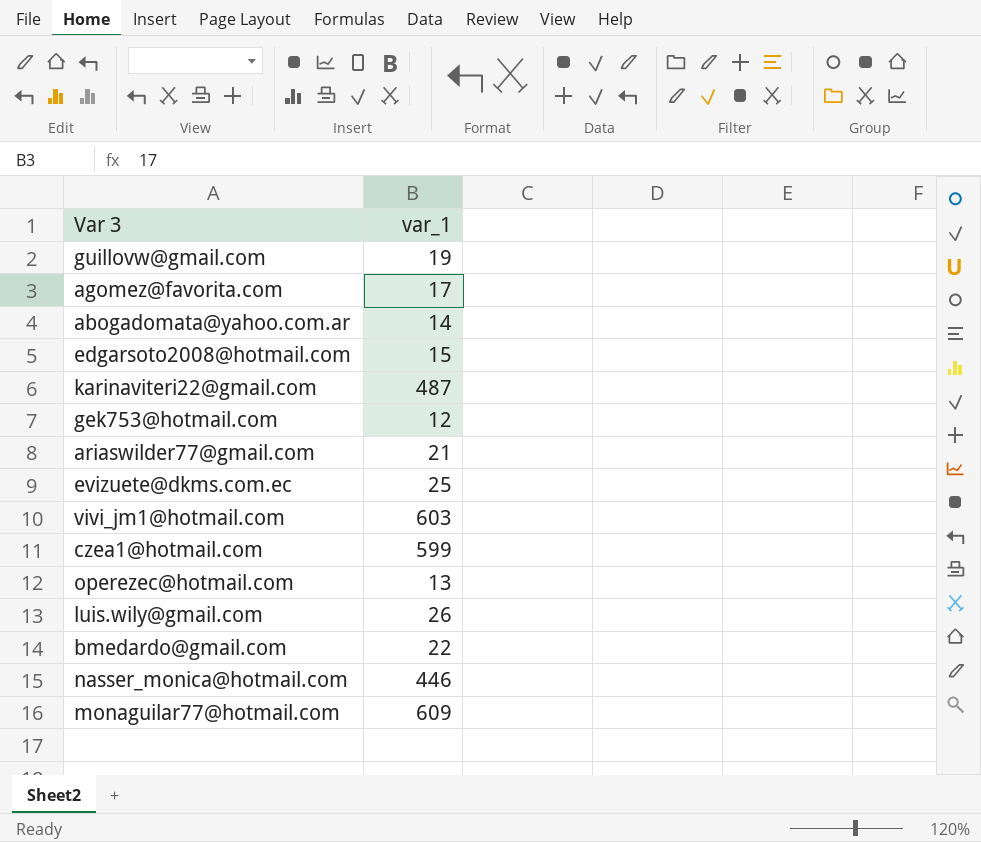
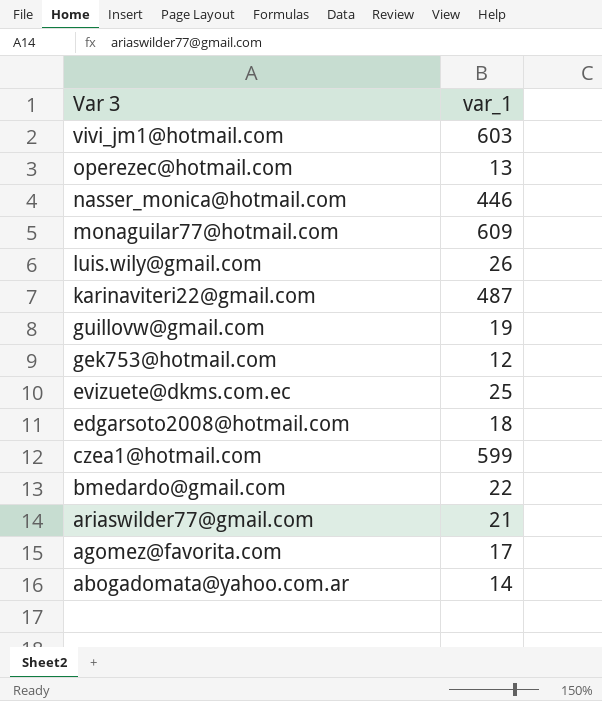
row order: none -> Var 3 descending
edgarsoto2008@hotmail.com | var_1: 15 -> 18

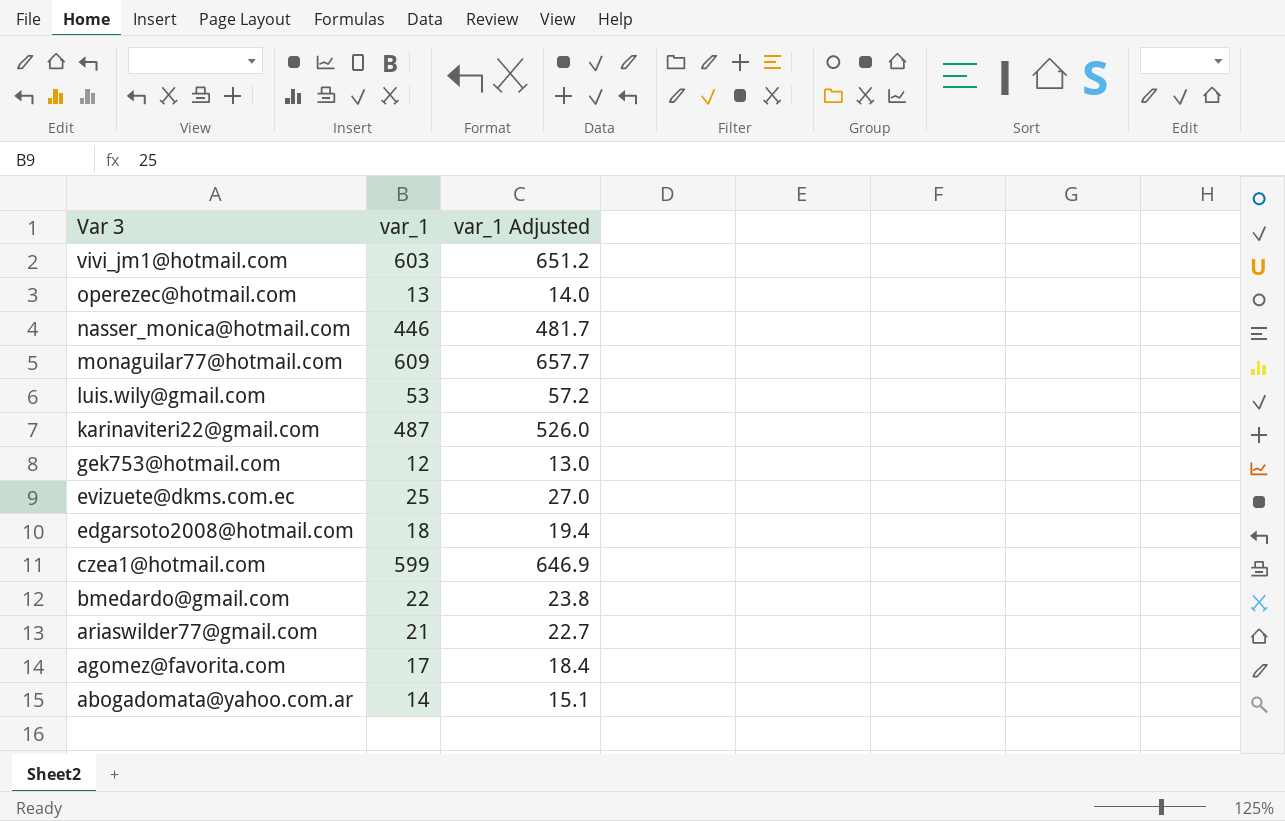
column var_1 Adjusted | formula: none -> [var_1] * 1.08
row guillovw@gmail.com: 19 -> none
luis.wily@gmail.com | var_1: 26 -> 53

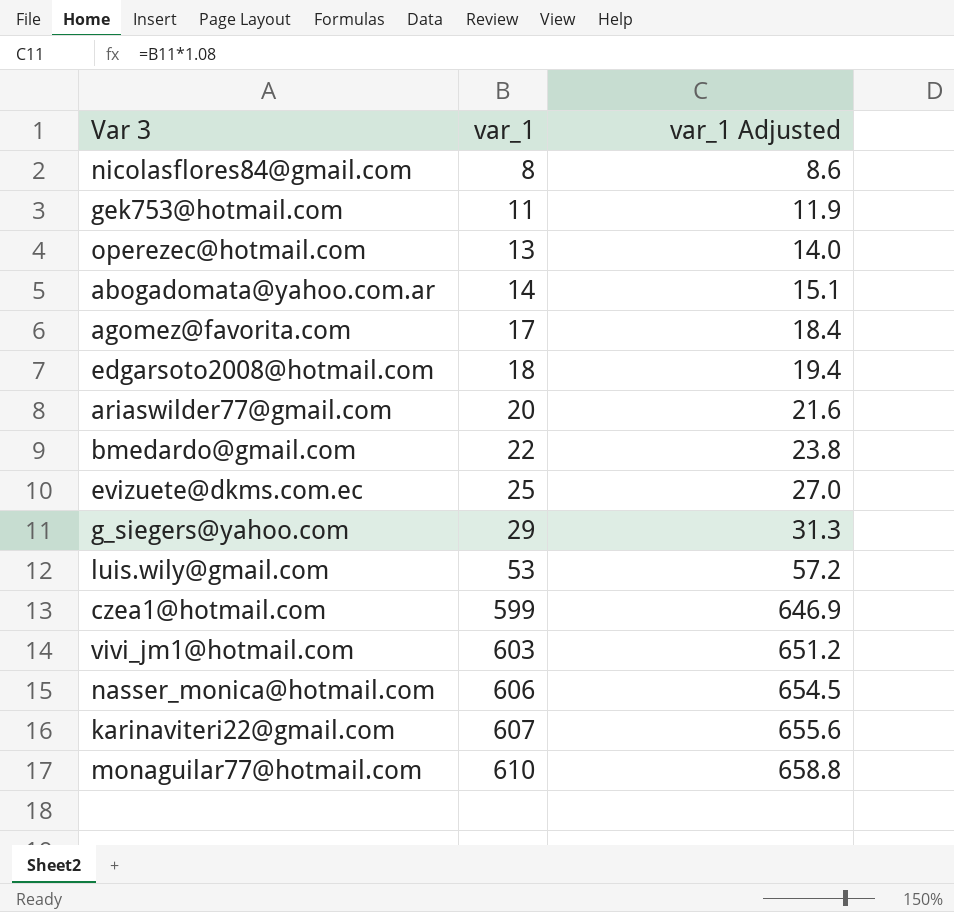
row order: Var 3 descending -> var_1 ascending
row nicolasflores84@gmail.com: none -> 8 | 8.6
gek753@hotmail.com | var_1: 12 -> 11
gek753@hotmail.com | var_1 Adjusted: 13.0 -> 11.9
ariaswilder77@gmail.com | var_1: 21 -> 20
ariaswilder77@gmail.com | var_1 Adjusted: 22.7 -> 21.6
row g_siegers@yahoo.com: none -> 29 | 31.3
nasser_monica@hotmail.com | var_1: 446 -> 606
nasser_monica@hotmail.com | var_1 Adjusted: 481.7 -> 654.5
karinaviteri22@gmail.com | var_1: 487 -> 607
karinaviteri22@gmail.com | var_1 Adjusted: 526.0 -> 655.6
monaguilar77@hotmail.com | var_1: 609 -> 610
monaguilar77@hotmail.com | var_1 Adjusted: 657.7 -> 658.8

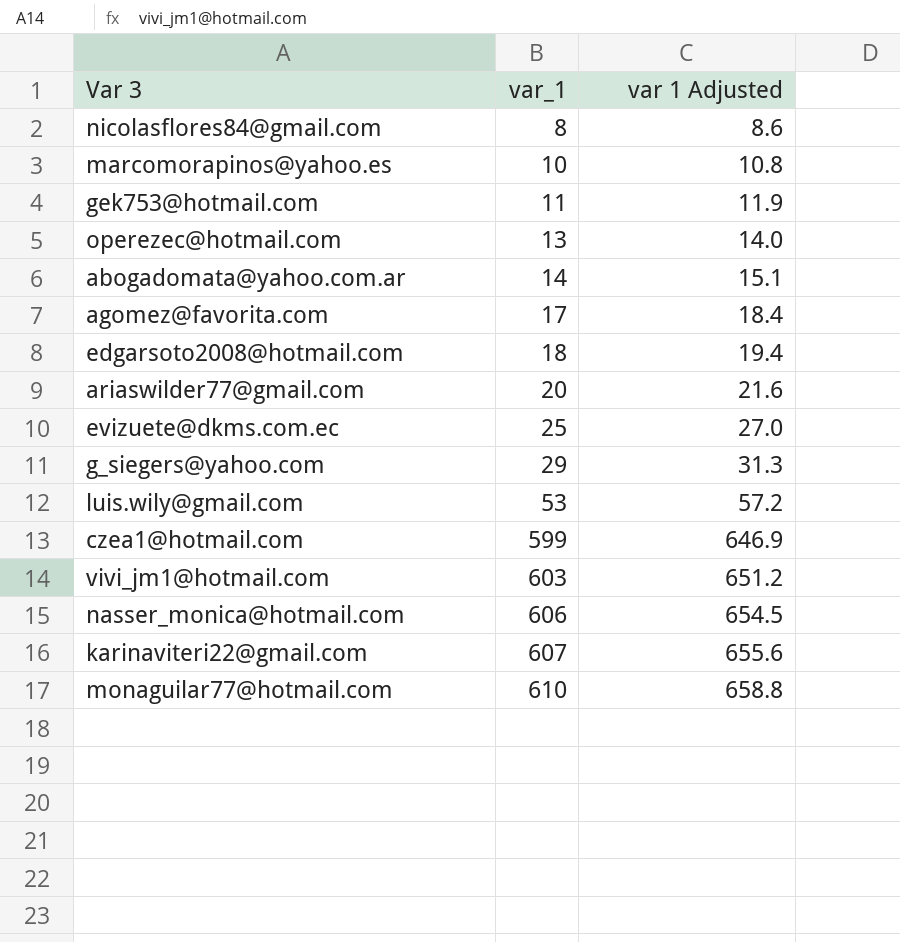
column name: var_1 Adjusted -> var 1 Adjusted
row bmedardo@gmail.com: 22 | 23.8 -> none
row marcomorapinos@yahoo.es: none -> 10 | 10.8

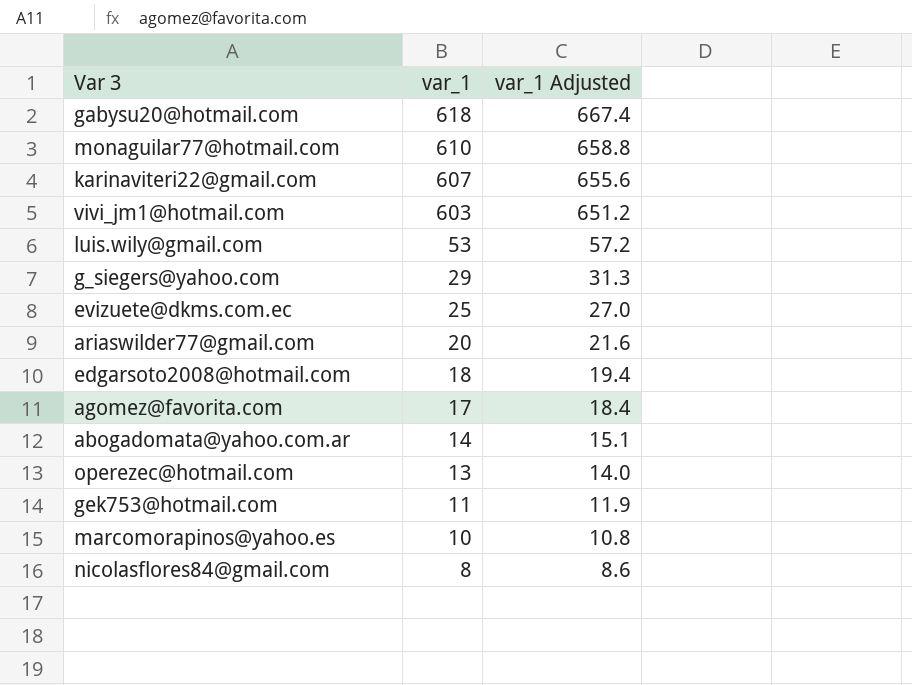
row order: var_1 ascending -> var_1 descending
column name: var 1 Adjusted -> var_1 Adjusted
row czea1@hotmail.com: 599 | 646.9 -> none
row nasser_monica@hotmail.com: 606 | 654.5 -> none
row gabysu20@hotmail.com: none -> 618 | 667.4

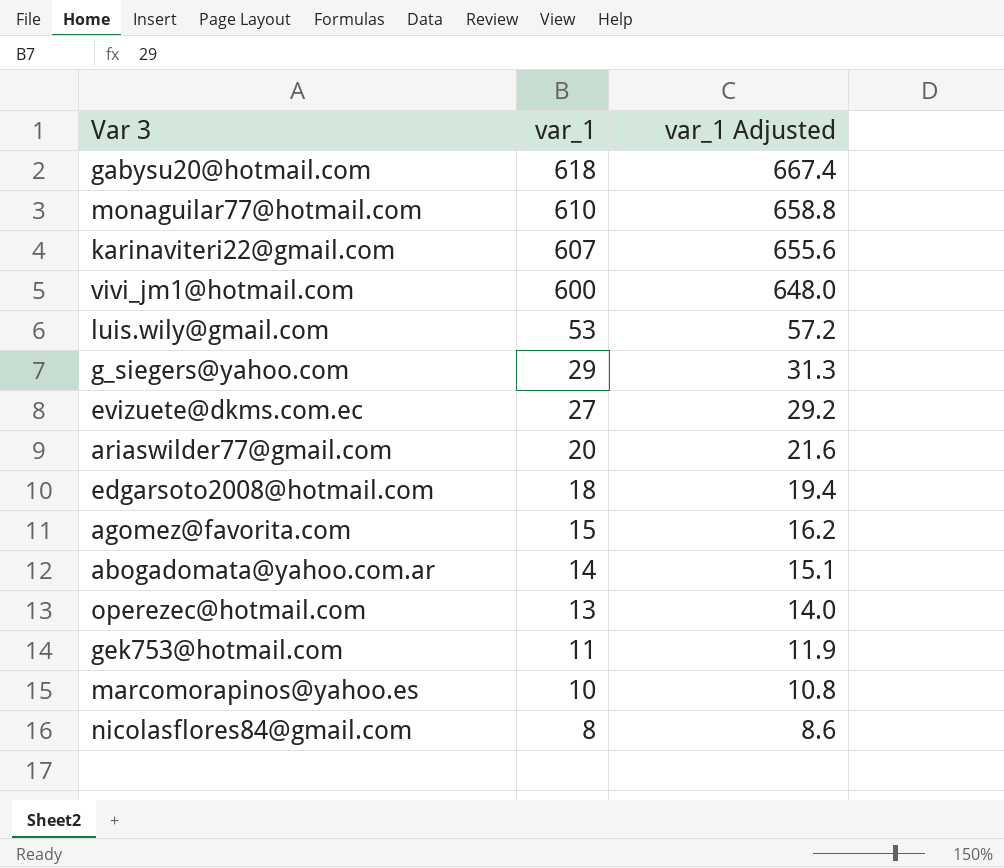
vivi_jm1@hotmail.com | var_1: 603 -> 600
vivi_jm1@hotmail.com | var_1 Adjusted: 651.2 -> 648.0
evizuete@dkms.com.ec | var_1: 25 -> 27
evizuete@dkms.com.ec | var_1 Adjusted: 27.0 -> 29.2
agomez@favorita.com | var_1: 17 -> 15
agomez@favorita.com | var_1 Adjusted: 18.4 -> 16.2

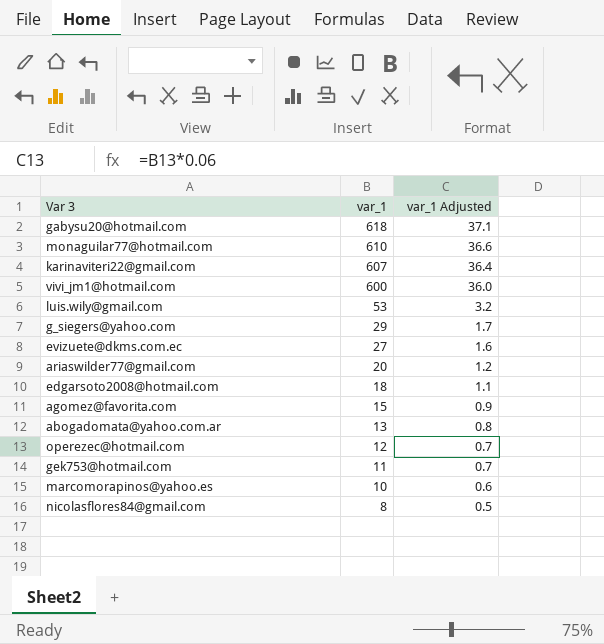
column var_1 Adjusted | formula: [var_1] * 1.08 -> [var_1] * 0.06
abogadomata@yahoo.com.ar | var_1: 14 -> 13
operezec@hotmail.com | var_1: 13 -> 12

